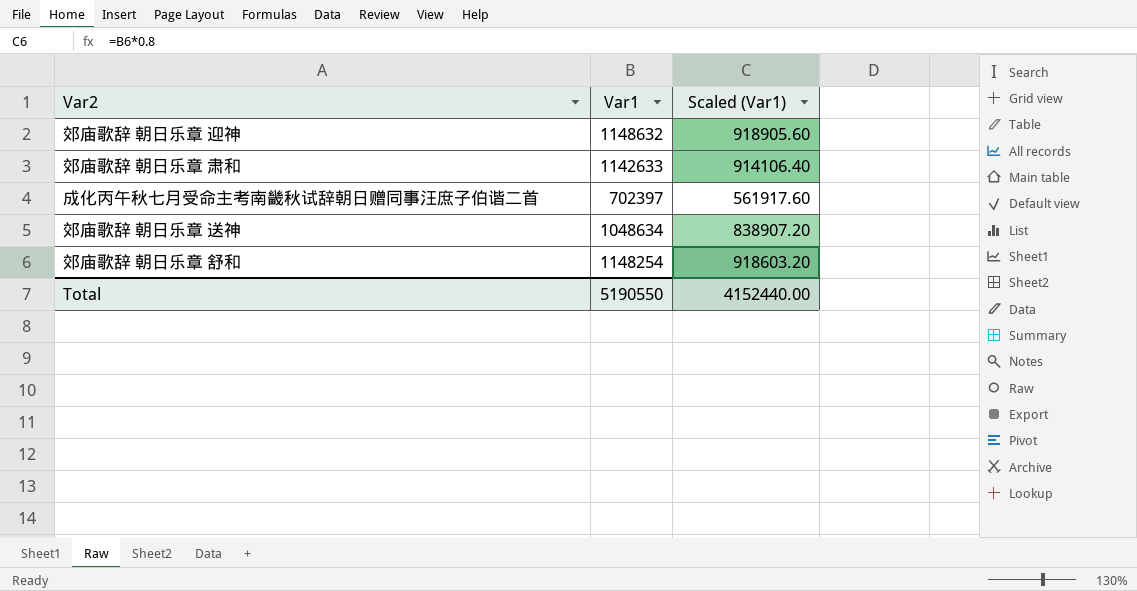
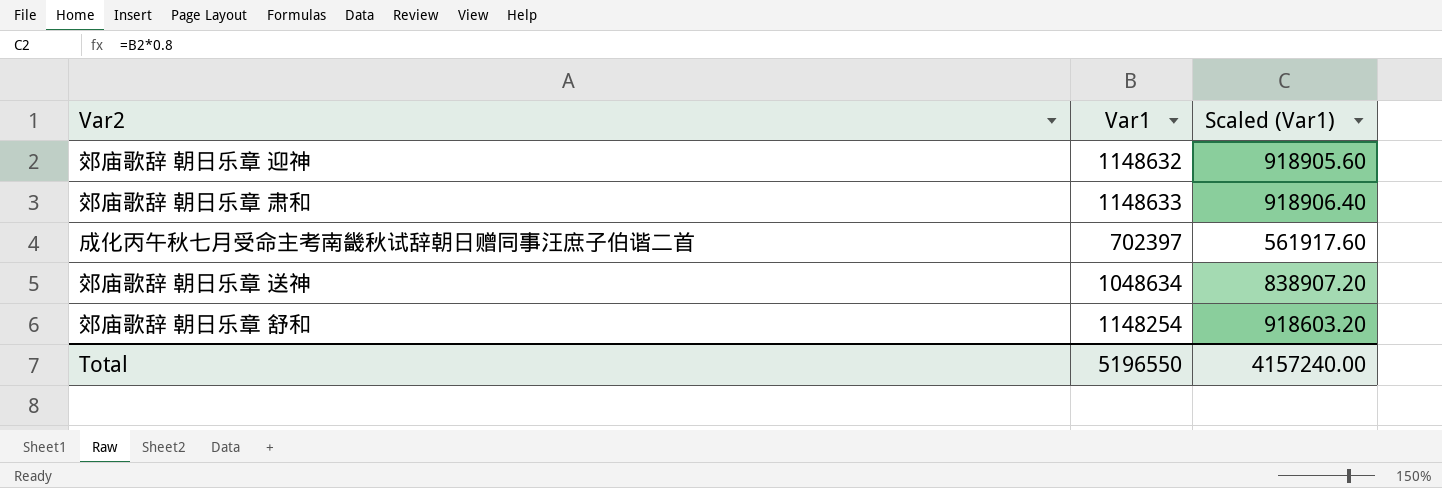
郊庙歌辞 朝日乐章 肃和 | Var1: 1142633 -> 1148633
郊庙歌辞 朝日乐章 肃和 | Scaled (Var1): 914106.40 -> 918906.40
Total | Var1: 5190550 -> 5196550
Total | Scaled (Var1): 4152440.00 -> 4157240.00

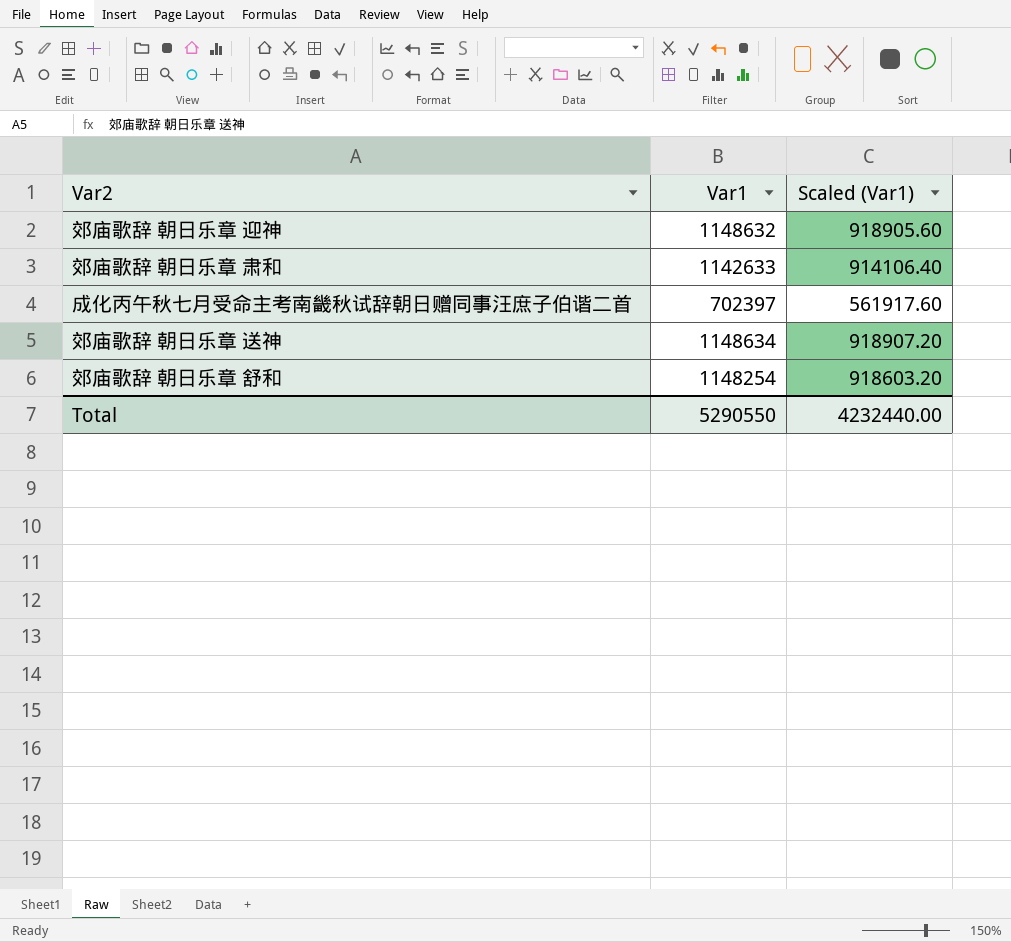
郊庙歌辞 朝日乐章 肃和 | Var1: 1148633 -> 1142633
郊庙歌辞 朝日乐章 肃和 | Scaled (Var1): 918906.40 -> 914106.40
郊庙歌辞 朝日乐章 送神 | Var1: 1048634 -> 1148634
郊庙歌辞 朝日乐章 送神 | Scaled (Var1): 838907.20 -> 918907.20
Total | Var1: 5196550 -> 5290550
Total | Scaled (Var1): 4157240.00 -> 4232440.00

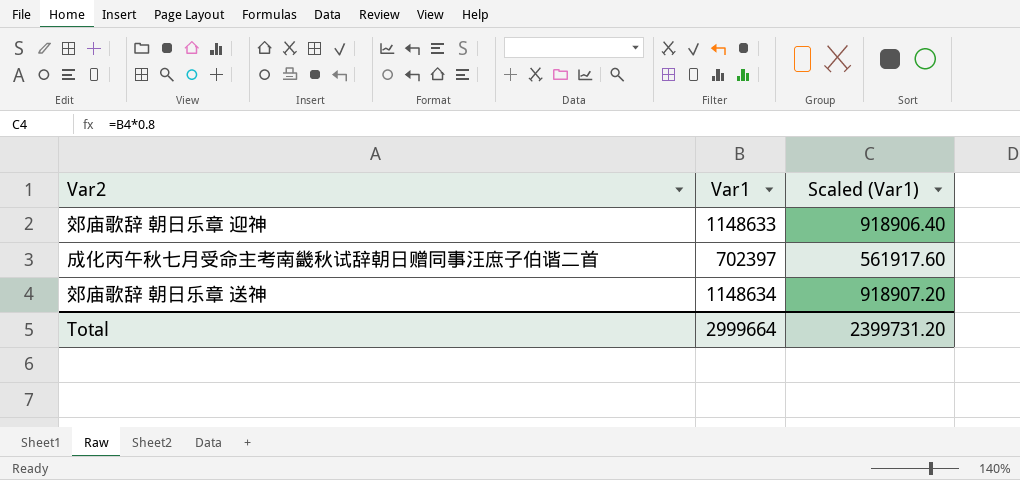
row 郊庙歌辞 朝日乐章 肃和: 1142633 | 914106.40 -> none
row 郊庙歌辞 朝日乐章 舒和: 1148254 | 918603.20 -> none
郊庙歌辞 朝日乐章 迎神 | Var1: 1148632 -> 1148633
郊庙歌辞 朝日乐章 迎神 | Scaled (Var1): 918905.60 -> 918906.40
Total | Var1: 5290550 -> 2999664
Total | Scaled (Var1): 4232440.00 -> 2399731.20

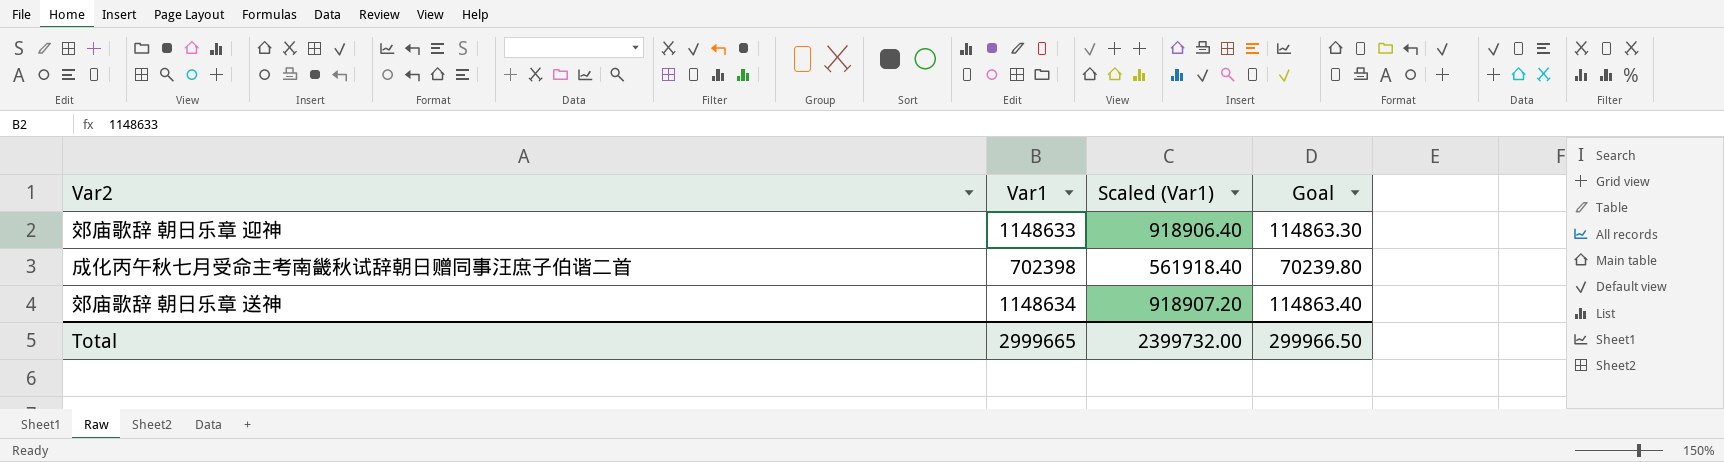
column Goal | formula: none -> [Var1] * 0.1
成化丙午秋七月受命主考南畿秋试辞朝日赠同事汪庶子伯谐二首 | Var1: 702397 -> 702398
成化丙午秋七月受命主考南畿秋试辞朝日赠同事汪庶子伯谐二首 | Scaled (Var1): 561917.60 -> 561918.40
Total | Var1: 2999664 -> 2999665
Total | Scaled (Var1): 2399731.20 -> 2399732.00

